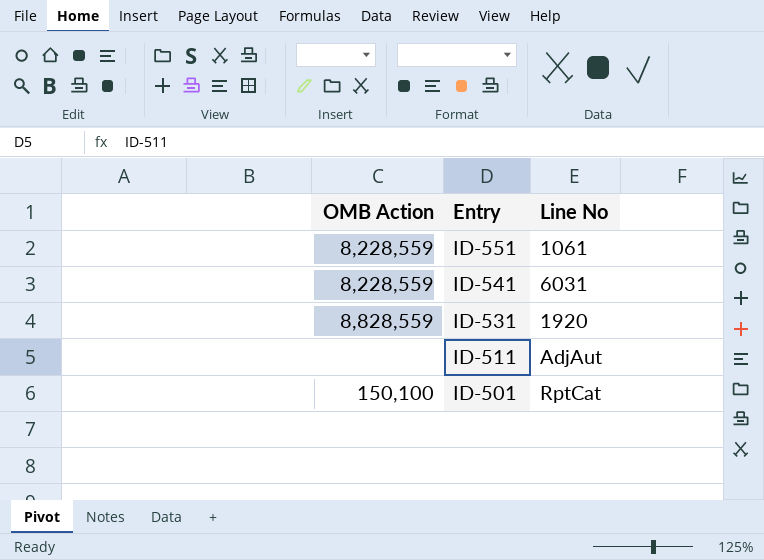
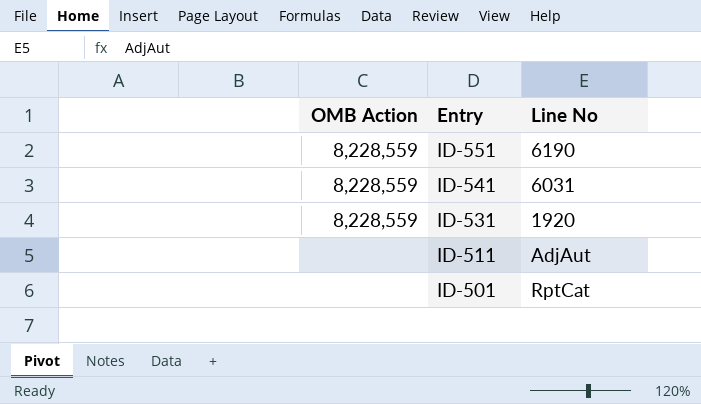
ID-551 | Line No: 1061 -> 6190
ID-531 | OMB Action: 8,828,559 -> 8,228,559
ID-501 | OMB Action: 150,100 -> none

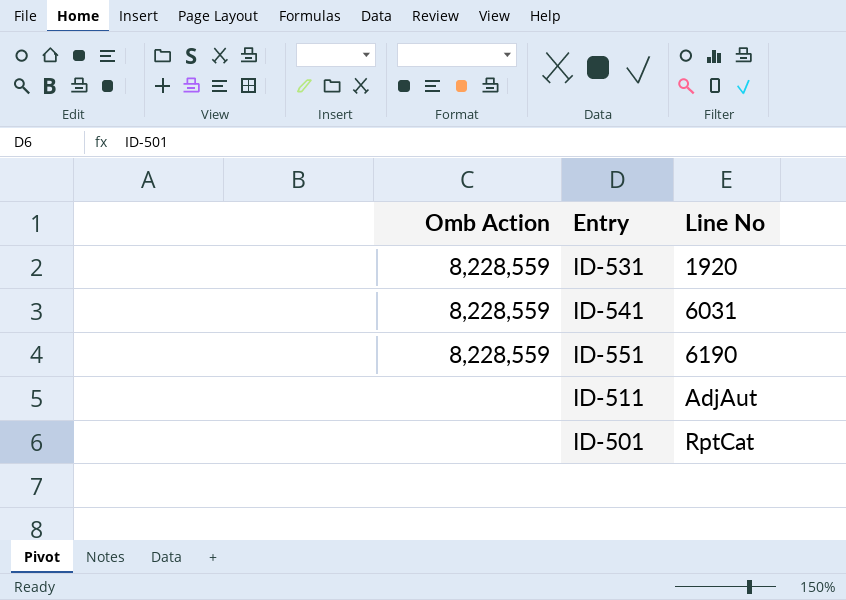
row order: Entry descending -> Line No ascending
column name: OMB Action -> Omb Action

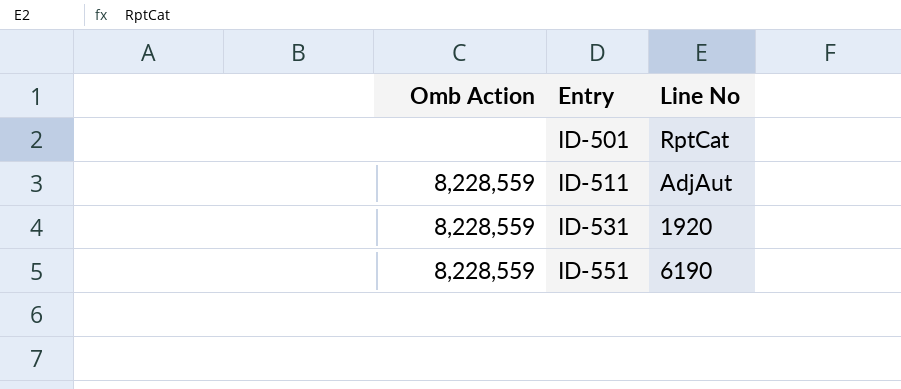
row order: Line No ascending -> Entry ascending
row ID-541: 8,228,559 | 6031 -> none
ID-511 | Omb Action: none -> 8,228,559

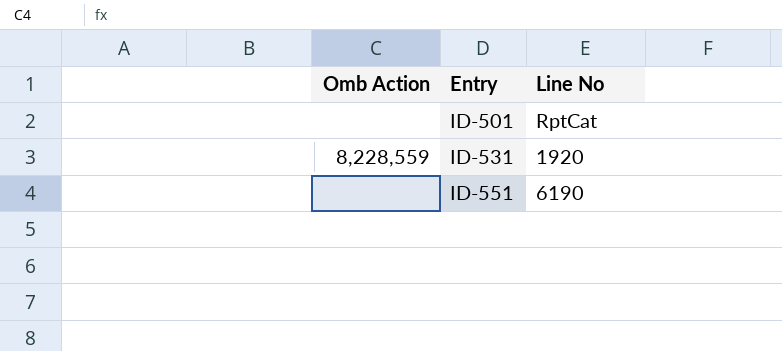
row ID-511: 8,228,559 | AdjAut -> none
ID-551 | Omb Action: 8,228,559 -> none

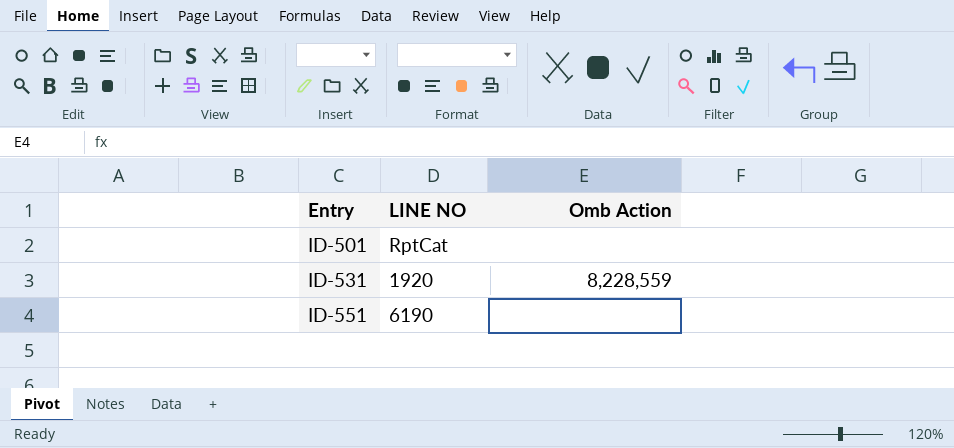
column name: Line No -> LINE NO
column Omb Action | position: 1 -> 3

